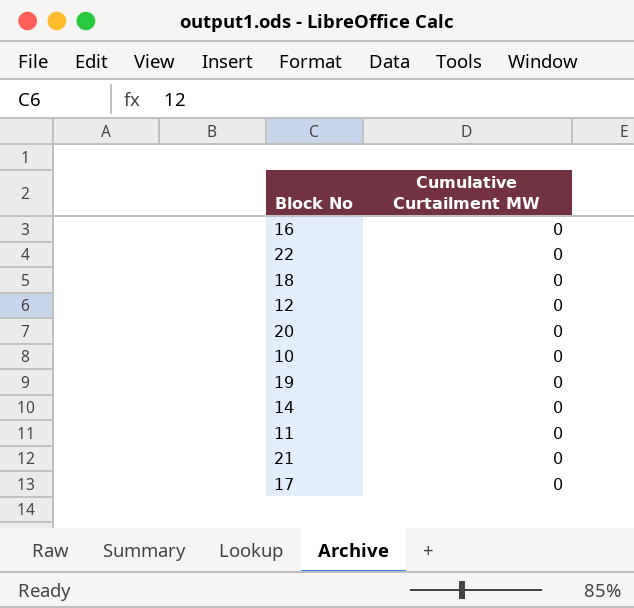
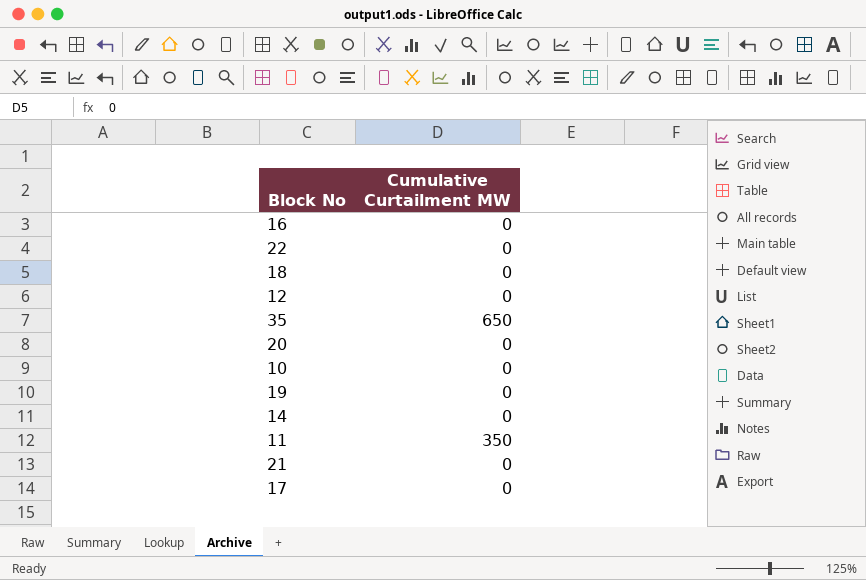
row 35: none -> 650
11 | Cumulative Curtailment MW: 0 -> 350

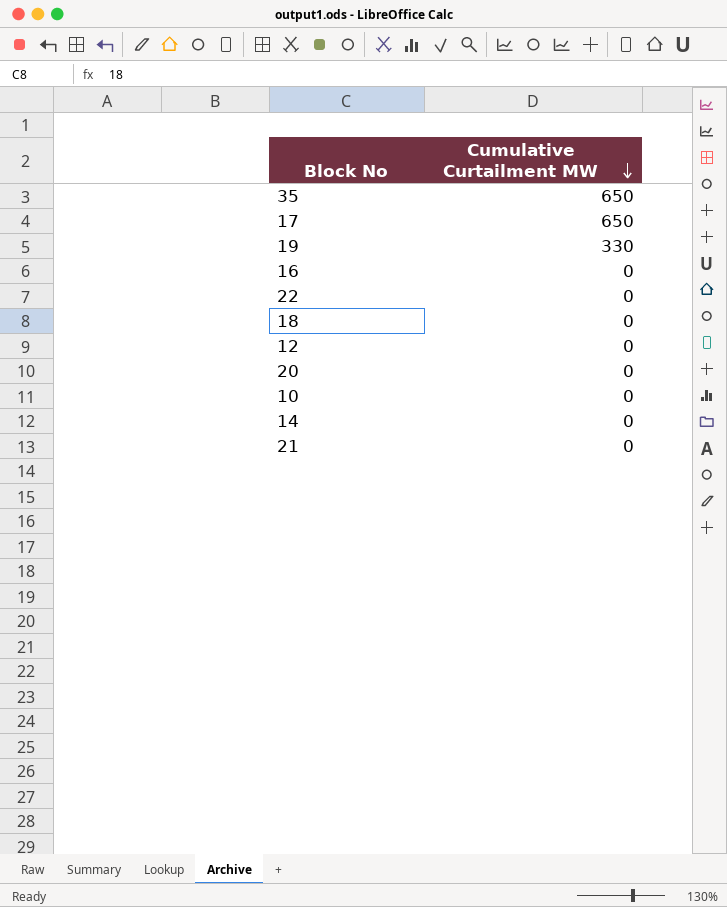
row order: none -> Cumulative Curtailment MW descending
row 11: 350 -> none
17 | Cumulative Curtailment MW: 0 -> 650
19 | Cumulative Curtailment MW: 0 -> 330

